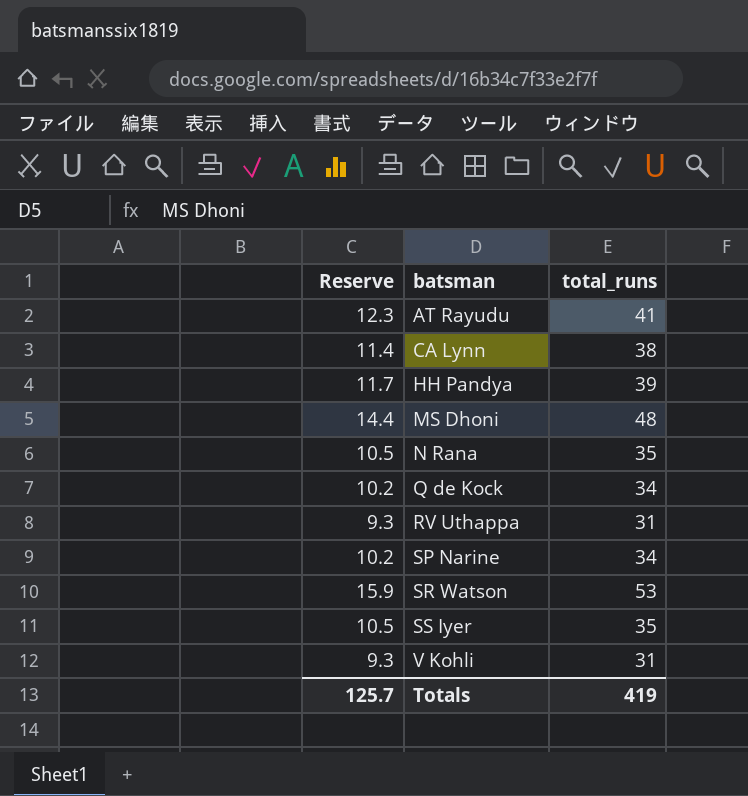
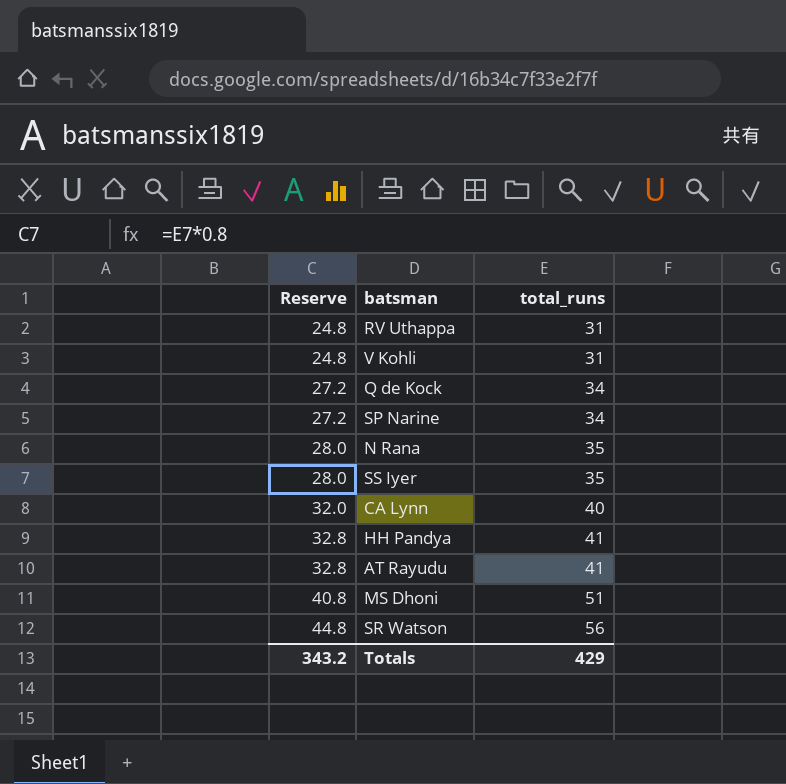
row order: batsman ascending -> Reserve ascending
column Reserve | formula: [total_runs] * 0.3 -> [total_runs] * 0.8
CA Lynn | total_runs: 38 -> 40
HH Pandya | total_runs: 39 -> 41
MS Dhoni | total_runs: 48 -> 51
SR Watson | total_runs: 53 -> 56
Totals | Reserve: 125.7 -> 343.2
Totals | total_runs: 419 -> 429

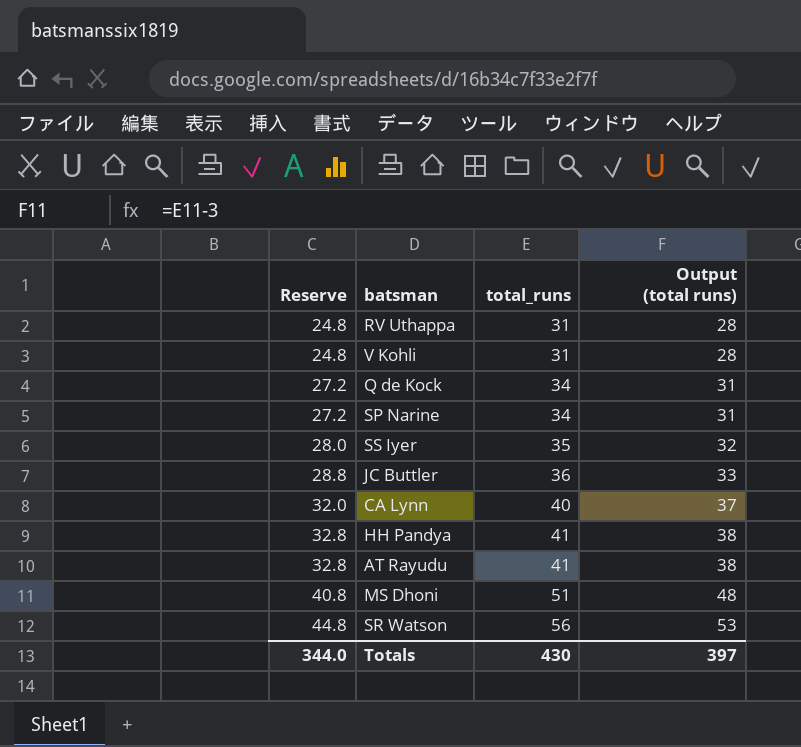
column Output (total runs) | formula: none -> [total_runs] - 3
row N Rana: 28.0 | 35 -> none
row JC Buttler: none -> 28.8 | 36 | 33
Totals | Reserve: 343.2 -> 344.0
Totals | total_runs: 429 -> 430

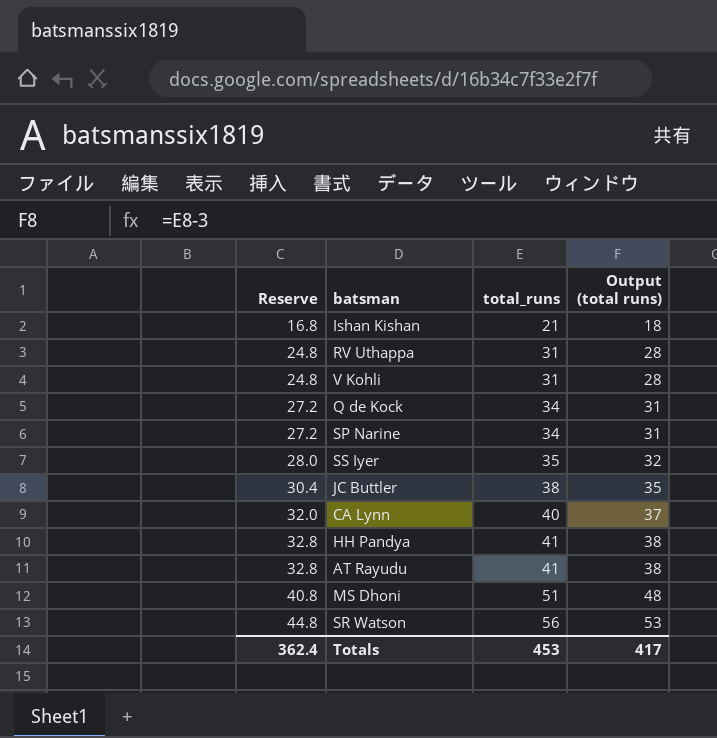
row Ishan Kishan: none -> 16.8 | 21 | 18
JC Buttler | Reserve: 28.8 -> 30.4
JC Buttler | total_runs: 36 -> 38
JC Buttler | Output (total runs): 33 -> 35
Totals | Reserve: 344.0 -> 362.4
Totals | total_runs: 430 -> 453
Totals | Output (total runs): 397 -> 417

